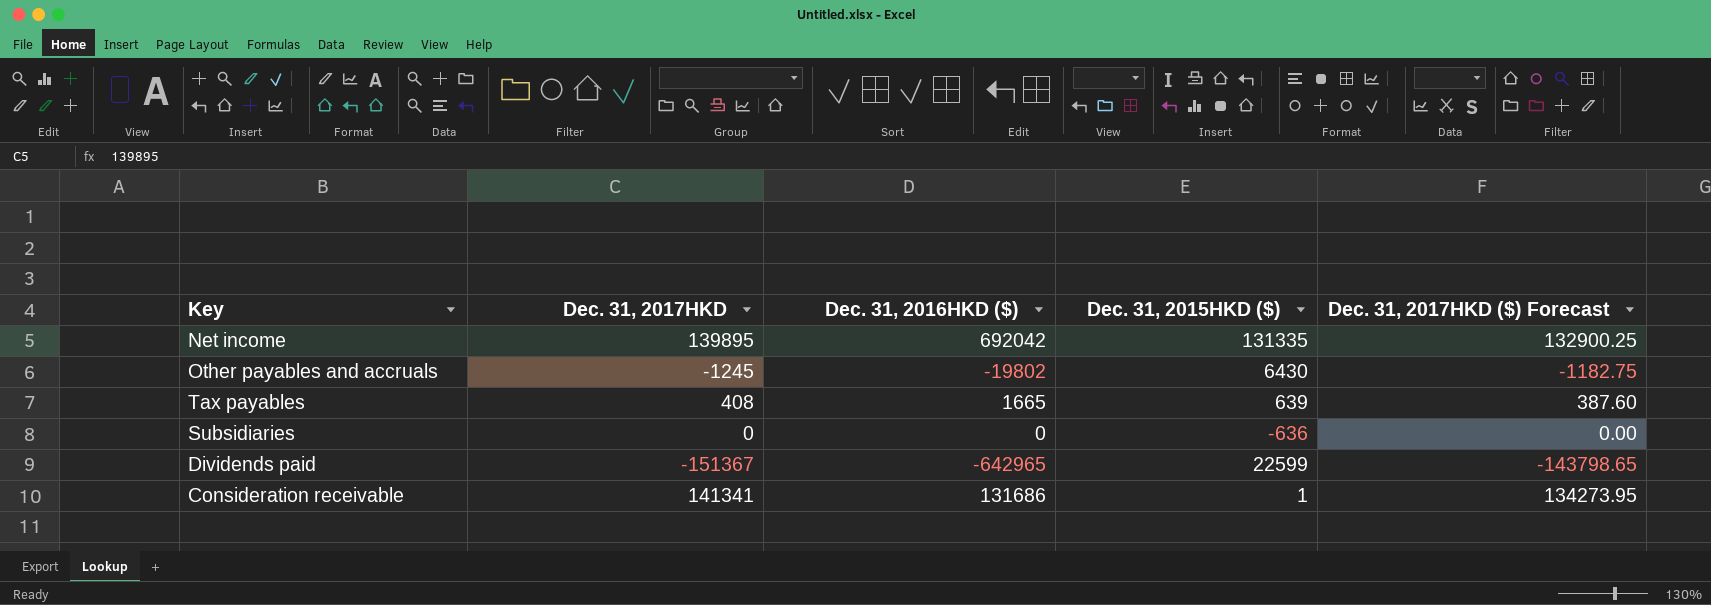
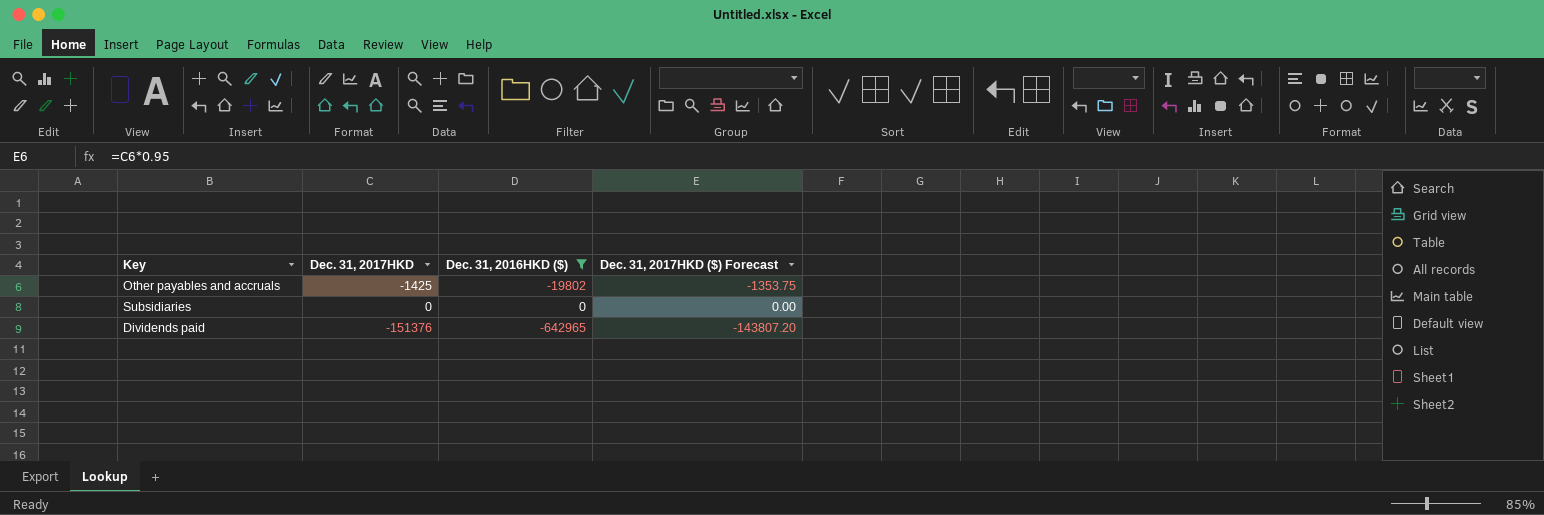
filter: none -> Dec. 31, 2016HKD ($) <= 0
column Dec. 31, 2015HKD ($) | position: 4 -> none
Other payables and accruals | Dec. 31, 2017HKD: -1245 -> -1425
Other payables and accruals | Dec. 31, 2017HKD ($) Forecast: -1182.75 -> -1353.75
Dividends paid | Dec. 31, 2017HKD: -151367 -> -151376
Dividends paid | Dec. 31, 2017HKD ($) Forecast: -143798.65 -> -143807.20

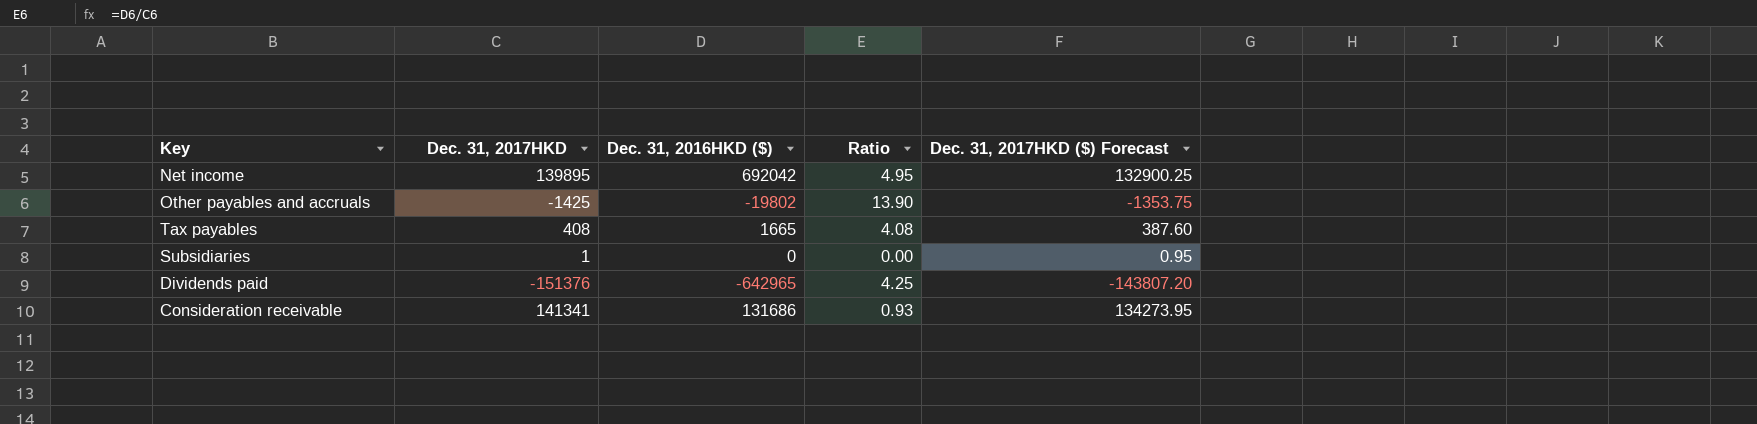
filter: Dec. 31, 2016HKD ($) <= 0 -> none
column Ratio | formula: none -> [Dec. 31, 2016HKD ($)] / [Dec. 31, 2017HKD]
Subsidiaries | Dec. 31, 2017HKD: 0 -> 1
Subsidiaries | Dec. 31, 2017HKD ($) Forecast: 0.00 -> 0.95

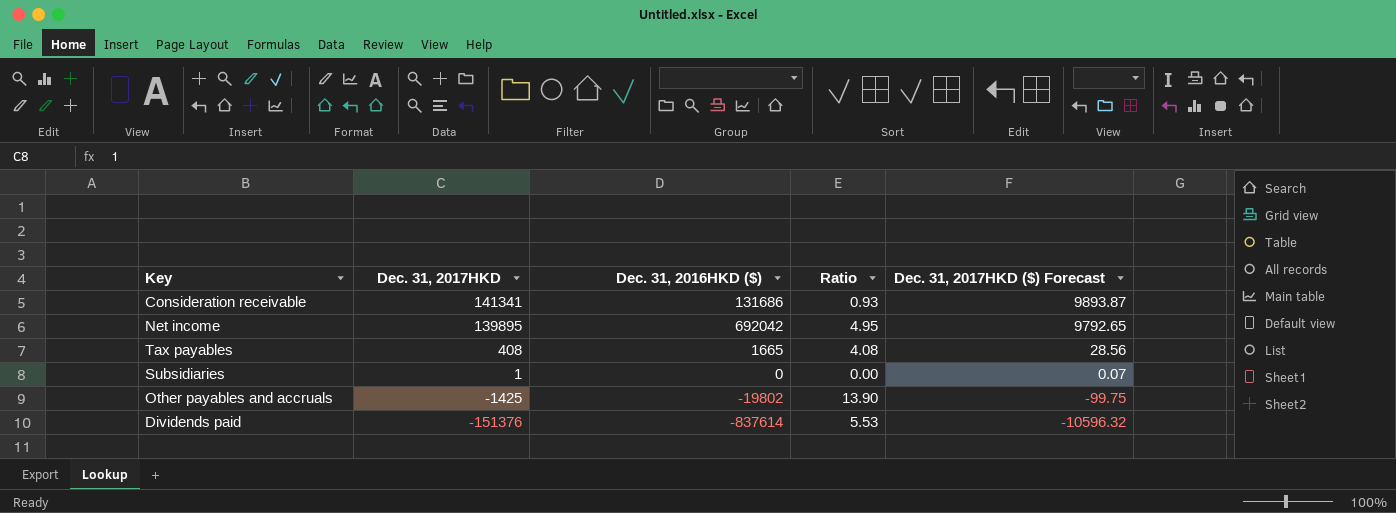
row order: none -> Dec. 31, 2017HKD descending
column Dec. 31, 2017HKD ($) Forecast | formula: [Dec. 31, 2017HKD] * 0.95 -> [Dec. 31, 2017HKD] * 0.07
Dividends paid | Dec. 31, 2016HKD ($): -642965 -> -837614
Dividends paid | Ratio: 4.25 -> 5.53

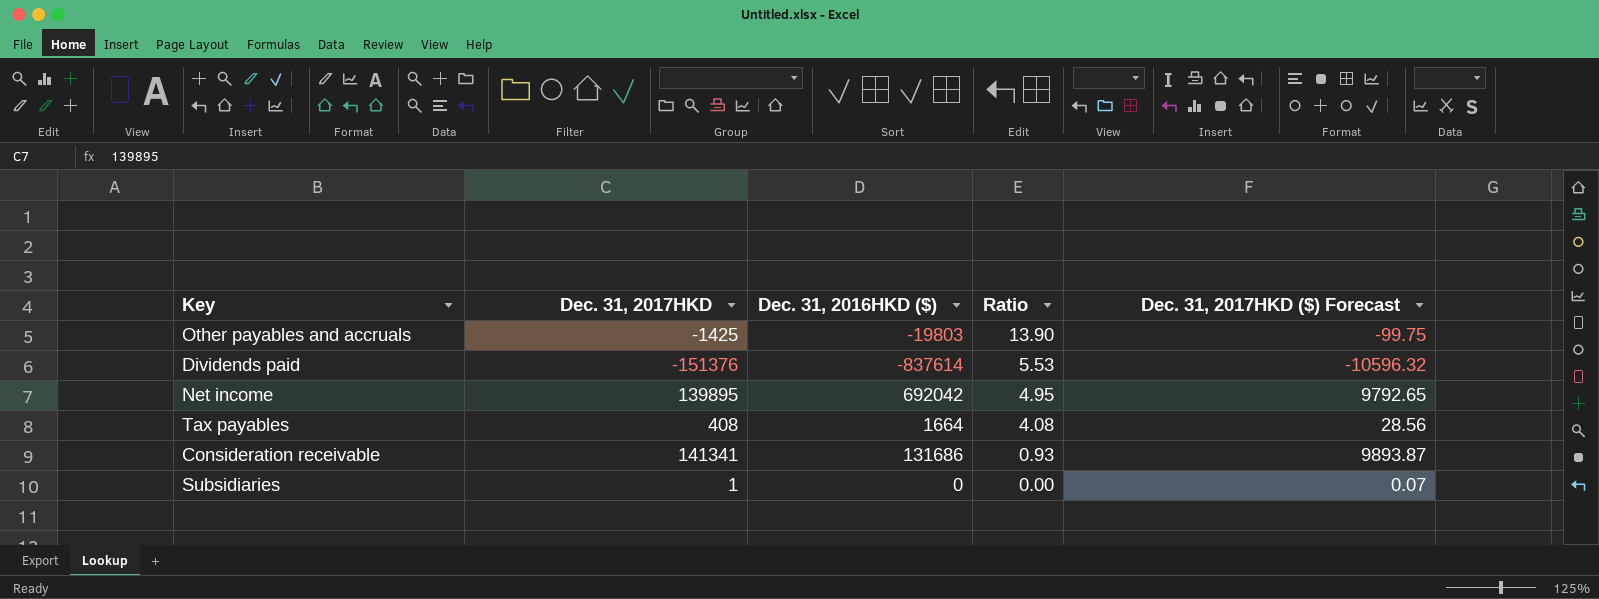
row order: Dec. 31, 2017HKD descending -> Ratio descending
Other payables and accruals | Dec. 31, 2016HKD ($): -19802 -> -19803
Tax payables | Dec. 31, 2016HKD ($): 1665 -> 1664

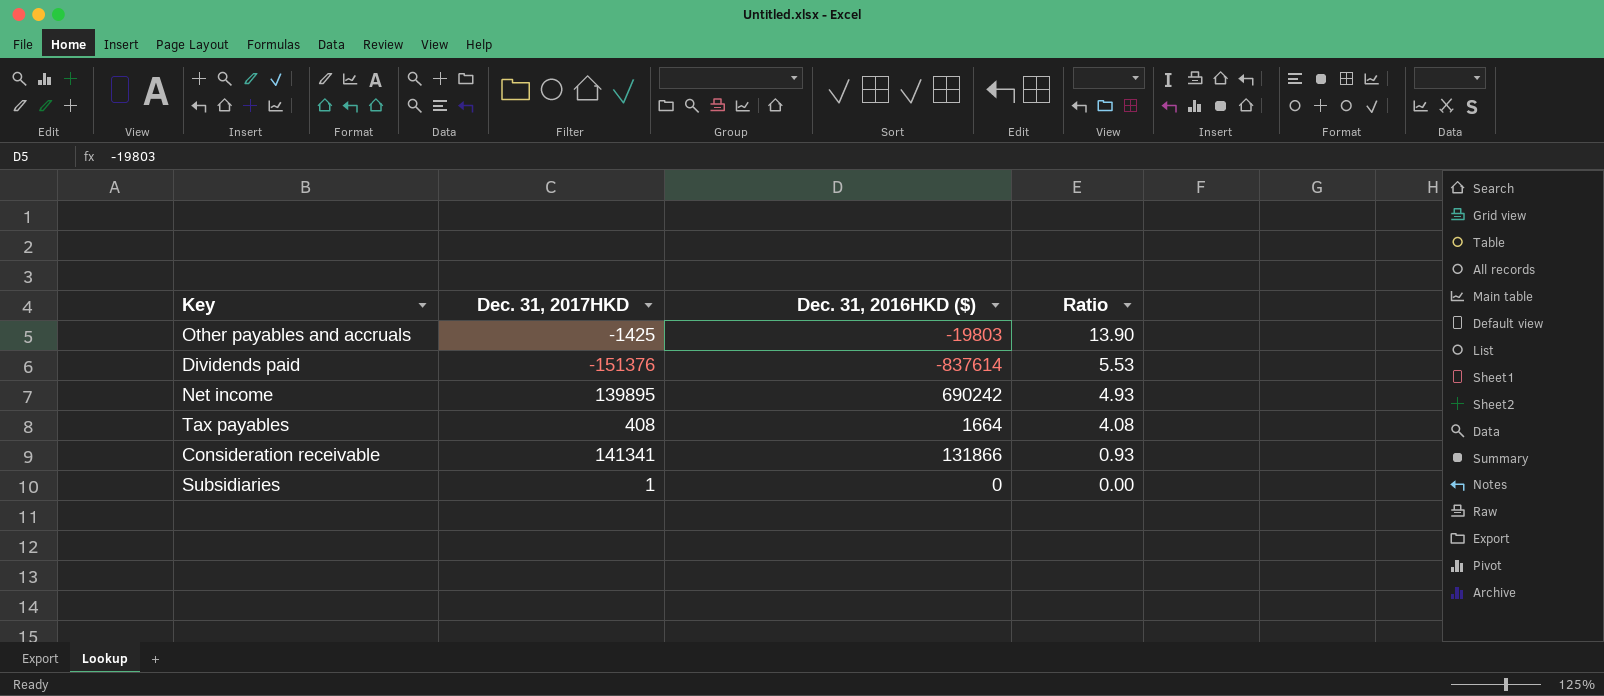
column Dec. 31, 2017HKD ($) Forecast | formula: [Dec. 31, 2017HKD] * 0.07 -> none
Net income | Dec. 31, 2016HKD ($): 692042 -> 690242
Net income | Ratio: 4.95 -> 4.93
Consideration receivable | Dec. 31, 2016HKD ($): 131686 -> 131866

